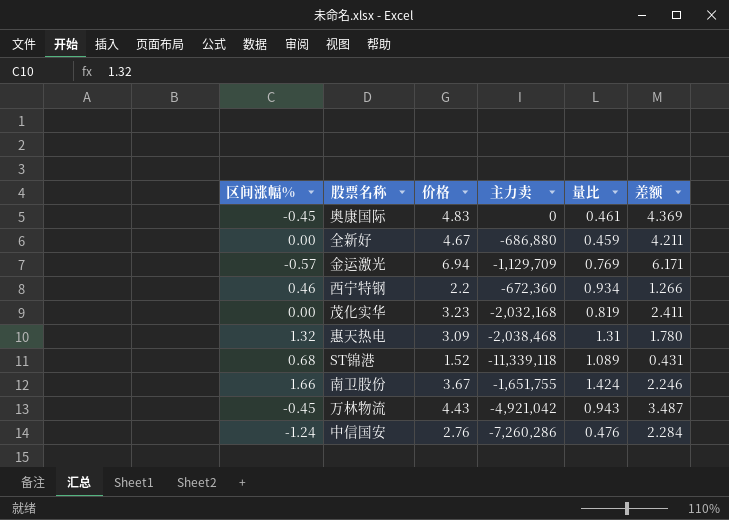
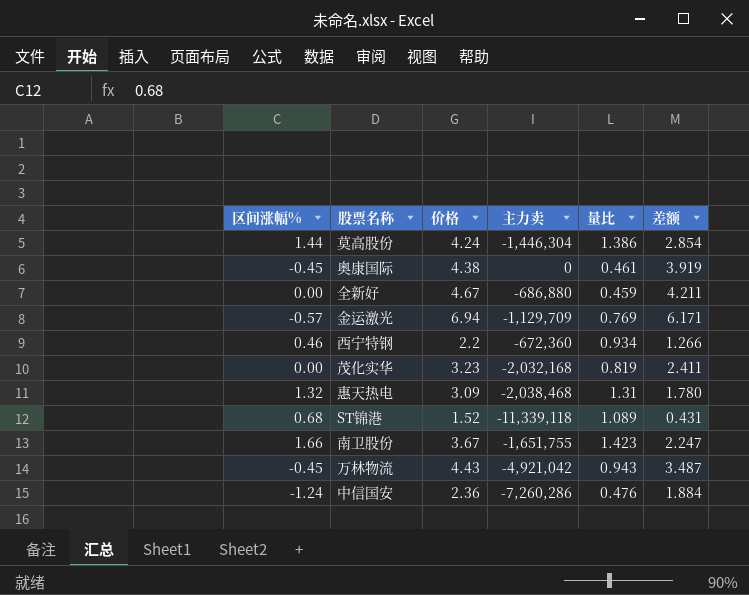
row 莫高股份: none -> 1.44 | 4.24 | -1,446,304 | 1.386 | 2.854
奥康国际 | 价格: 4.83 -> 4.38
奥康国际 | 差额: 4.369 -> 3.919
南卫股份 | 量比: 1.424 -> 1.423
南卫股份 | 差额: 2.246 -> 2.247
中信国安 | 价格: 2.76 -> 2.36
中信国安 | 差额: 2.284 -> 1.884

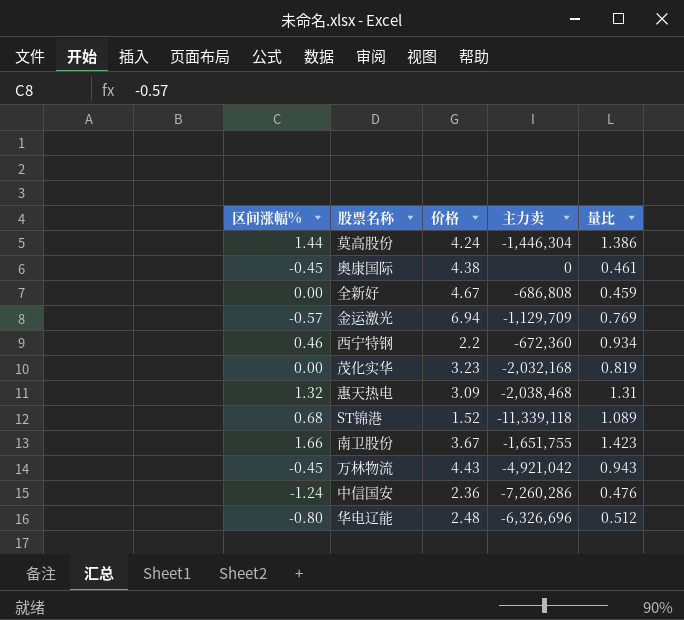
column 差额 | formula: [价格] - [量比] -> none
全新好 | 主力卖: -686,880 -> -686,808
row 华电辽能: none -> -0.80 | 2.48 | -6,326,696 | 0.512

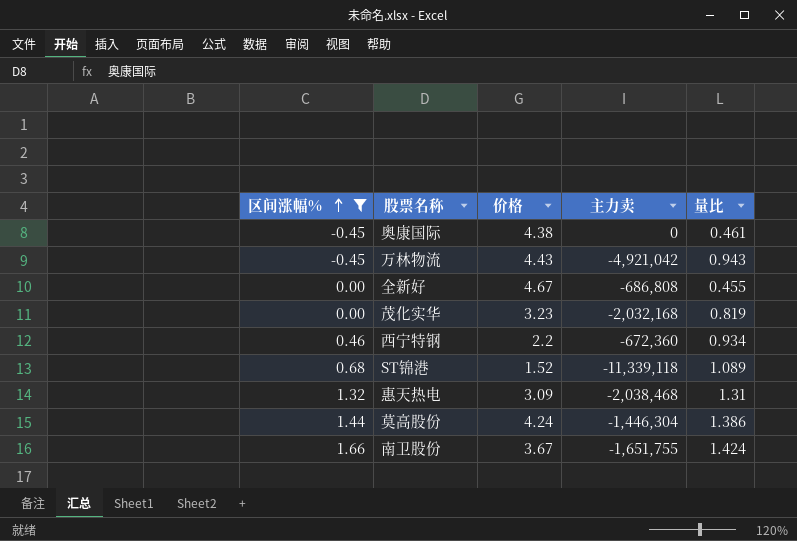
filter: none -> 区间涨幅% >= -0.45
row order: none -> 区间涨幅% ascending
全新好 | 量比: 0.459 -> 0.455
南卫股份 | 量比: 1.423 -> 1.424

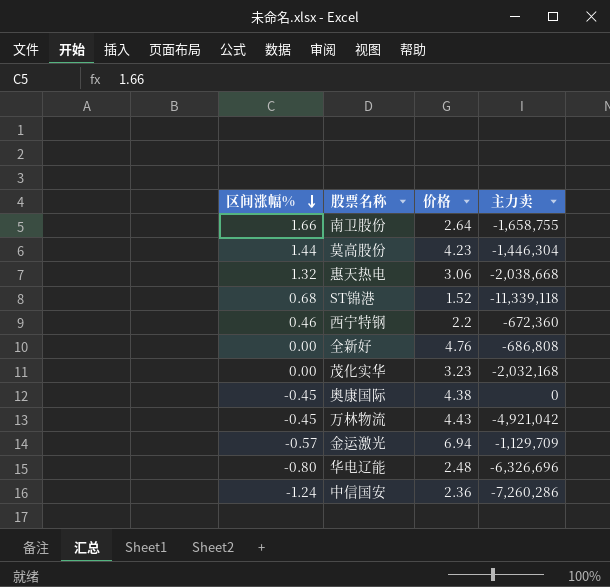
filter: 区间涨幅% >= -0.45 -> none
row order: 区间涨幅% ascending -> 区间涨幅% descending
column 量比 | position: 5 -> none
南卫股份 | 价格: 3.67 -> 2.64
南卫股份 | 主力卖: -1,651,755 -> -1,658,755
莫高股份 | 价格: 4.24 -> 4.23
惠天热电 | 价格: 3.09 -> 3.06
惠天热电 | 主力卖: -2,038,468 -> -2,038,668
全新好 | 价格: 4.67 -> 4.76

